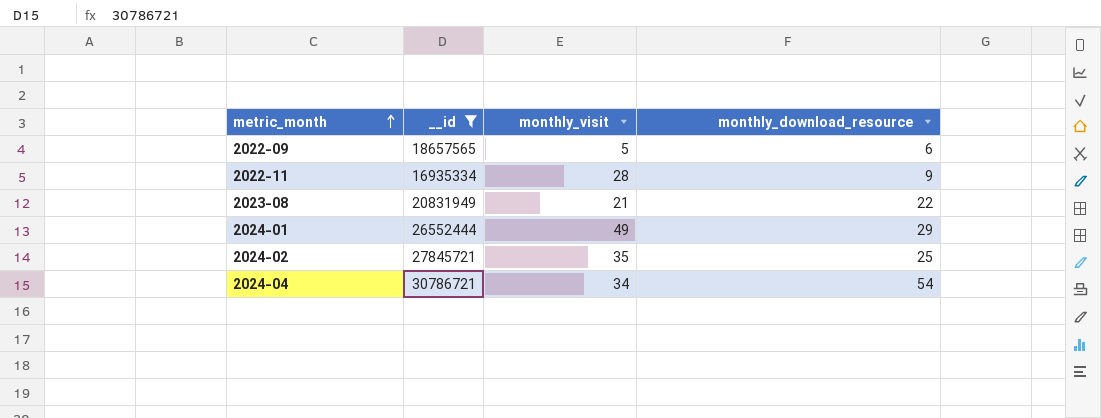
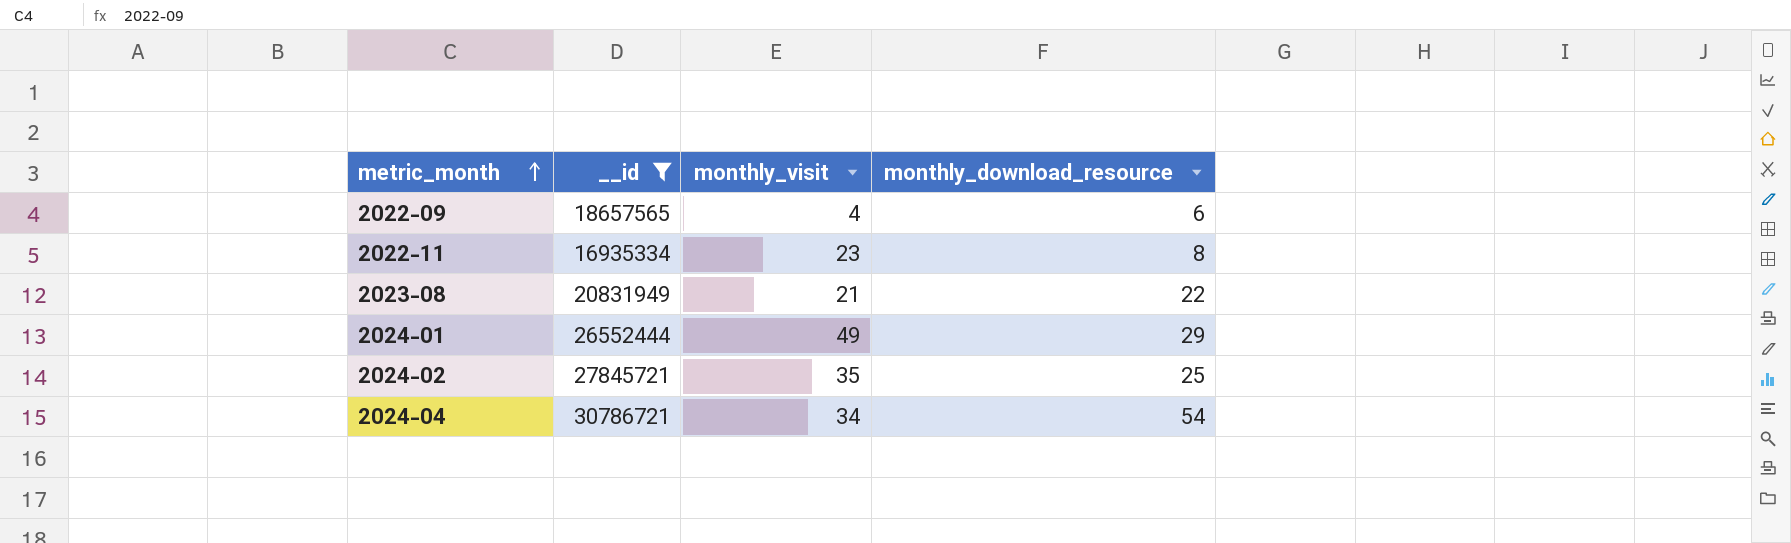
2022-09 | monthly_visit: 5 -> 4
2022-11 | monthly_visit: 28 -> 23
2022-11 | monthly_download_resource: 9 -> 8

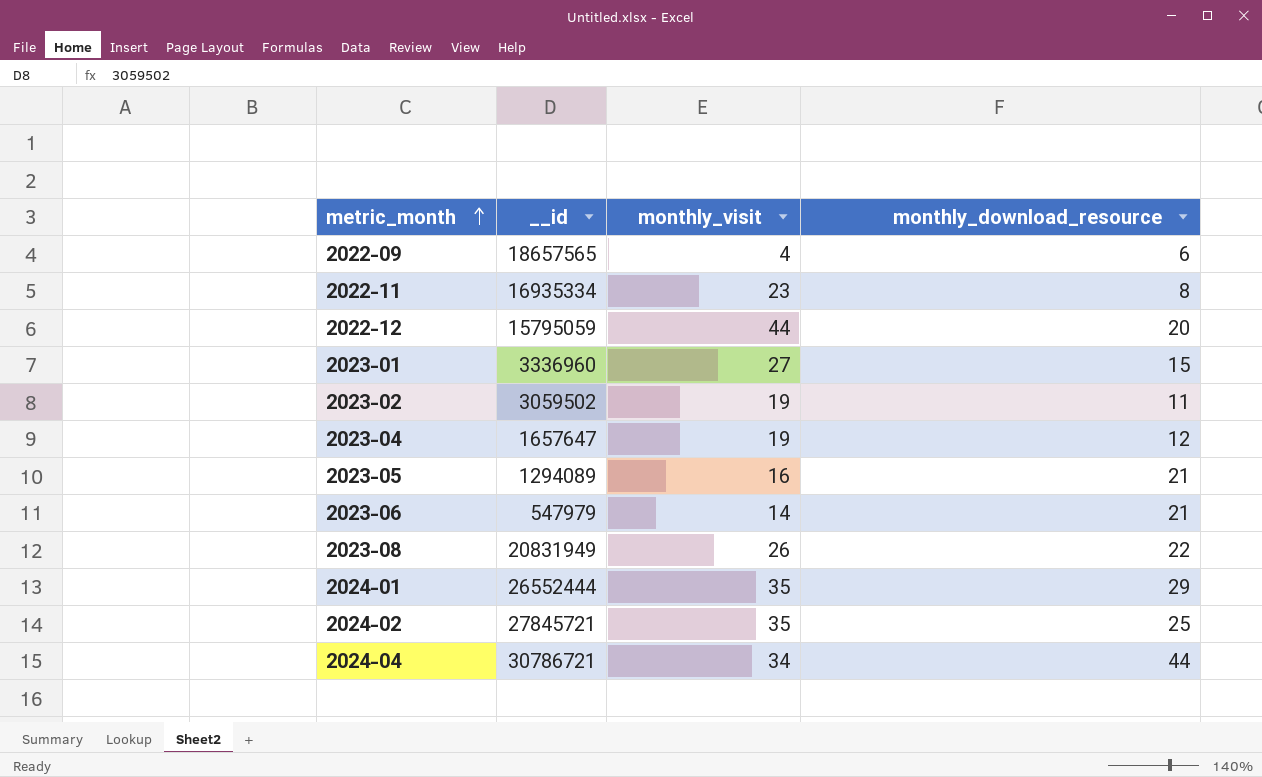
filter: __id >= 16935334 -> none
2023-08 | monthly_visit: 21 -> 26
2024-01 | monthly_visit: 49 -> 35
2024-04 | monthly_download_resource: 54 -> 44

